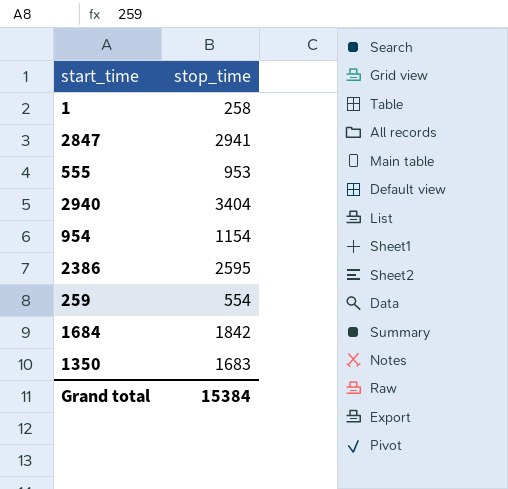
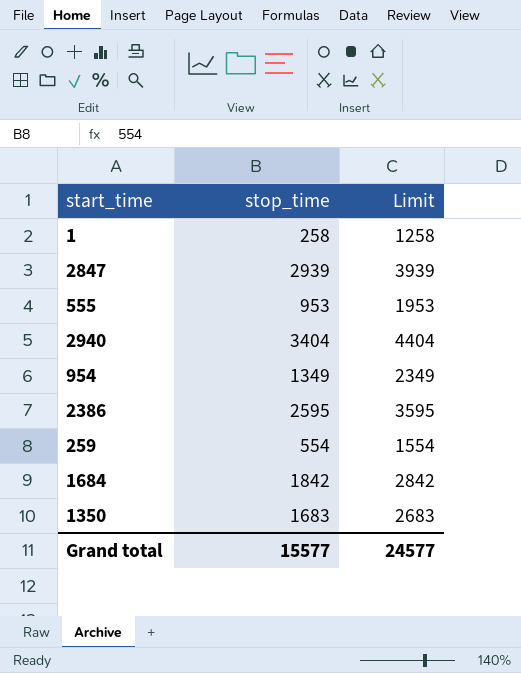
column Limit | formula: none -> [stop_time] + 1000
2847 | stop_time: 2941 -> 2939
954 | stop_time: 1154 -> 1349
Grand total | stop_time: 15384 -> 15577

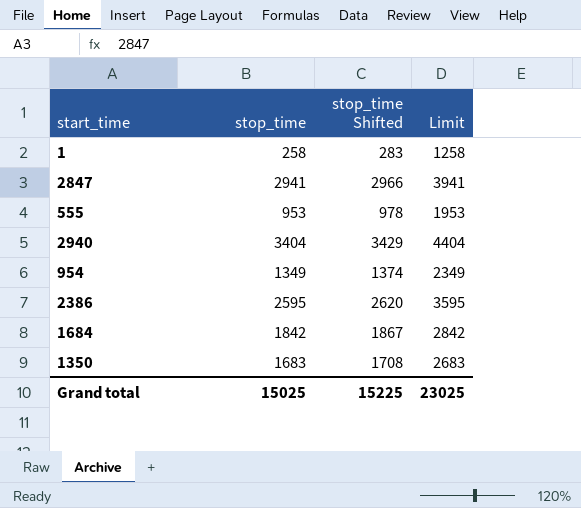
column stop_time Shifted | formula: none -> [stop_time] + 25
row 259: 554 | 1554 -> none
2847 | stop_time: 2939 -> 2941
2847 | Limit: 3939 -> 3941
Grand total | stop_time: 15577 -> 15025
Grand total | Limit: 24577 -> 23025

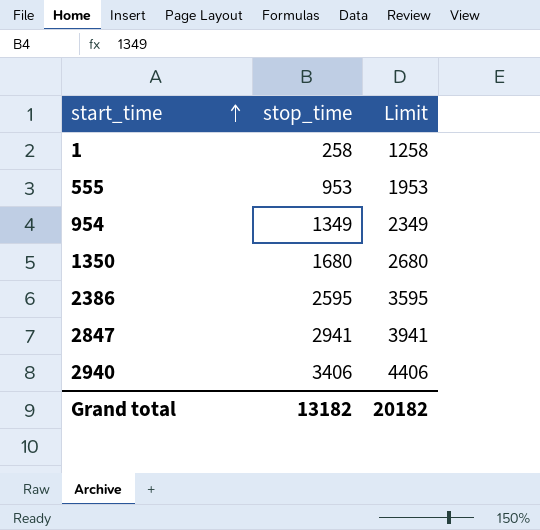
row order: none -> start_time ascending
column stop_time Shifted | formula: [stop_time] + 25 -> none
row 1684: 1842 | 1867 | 2842 -> none
1350 | stop_time: 1683 -> 1680
1350 | Limit: 2683 -> 2680
2940 | stop_time: 3404 -> 3406
2940 | Limit: 4404 -> 4406
Grand total | stop_time: 15025 -> 13182
Grand total | Limit: 23025 -> 20182

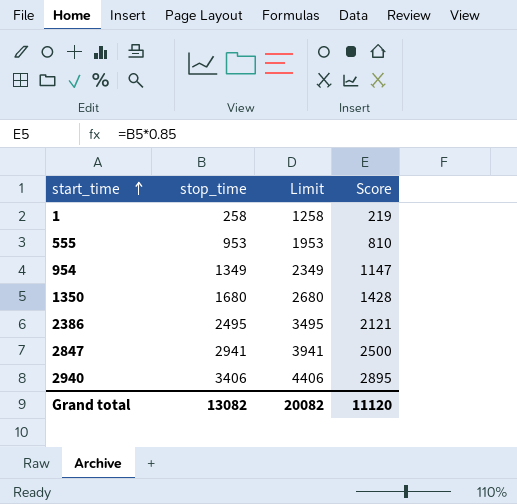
column Score | formula: none -> [stop_time] * 0.85
2386 | stop_time: 2595 -> 2495
2386 | Limit: 3595 -> 3495
Grand total | stop_time: 13182 -> 13082
Grand total | Limit: 20182 -> 20082

